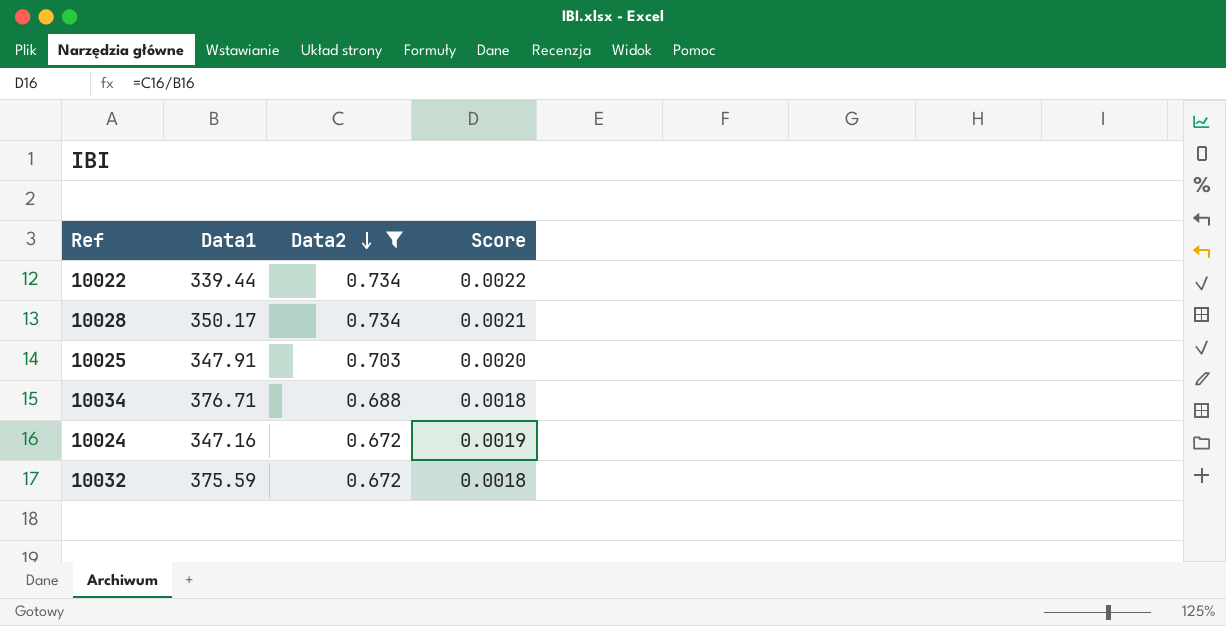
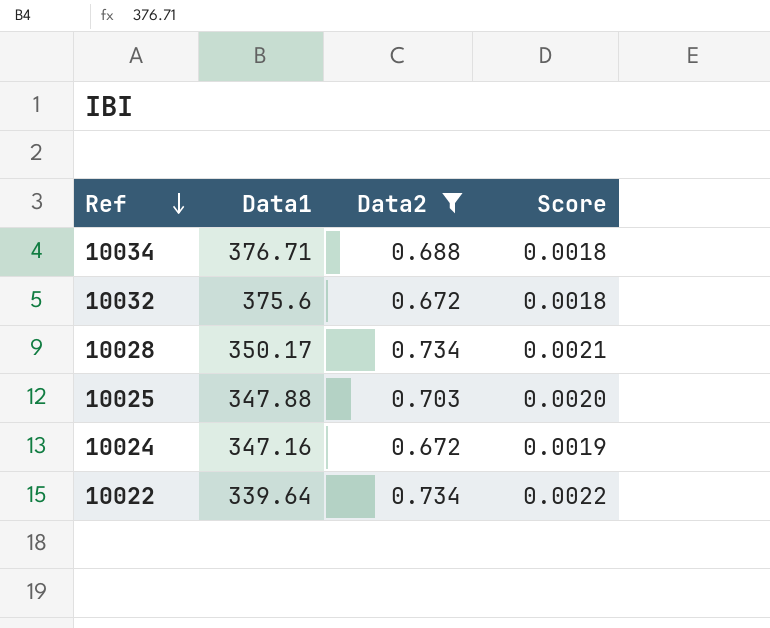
row order: Data2 descending -> Ref descending
10032 | Data1: 375.59 -> 375.6
10025 | Data1: 347.91 -> 347.88
10022 | Data1: 339.44 -> 339.64

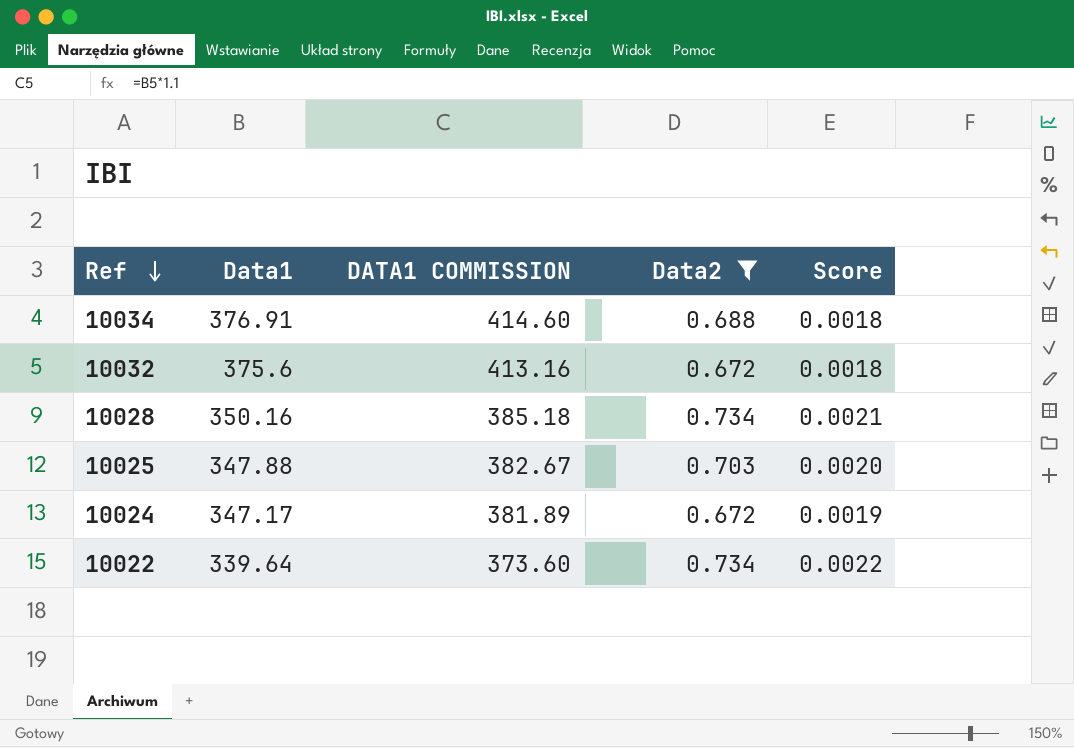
column DATA1 COMMISSION | formula: none -> [Data1] * 1.1
10034 | Data1: 376.71 -> 376.91
10028 | Data1: 350.17 -> 350.16
10024 | Data1: 347.16 -> 347.17

